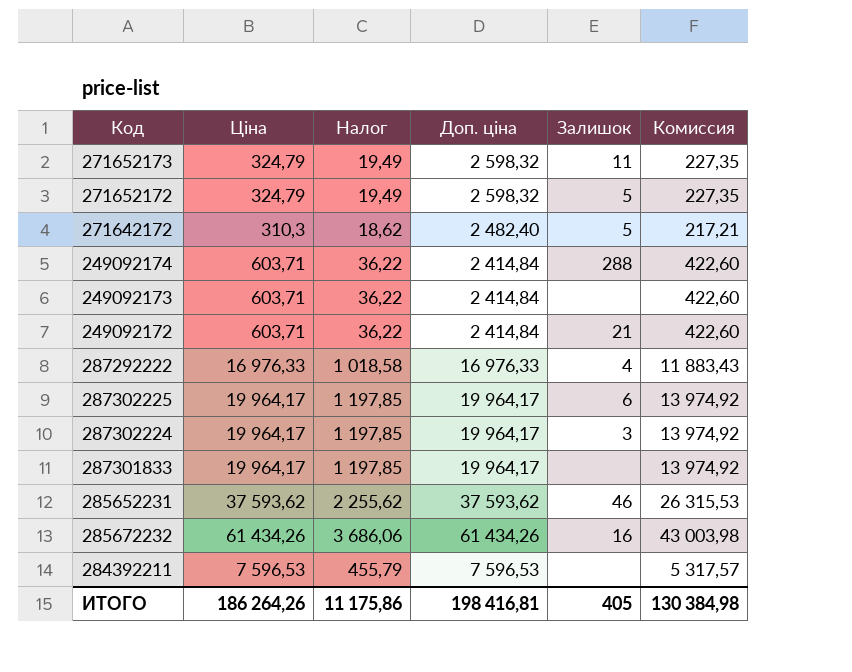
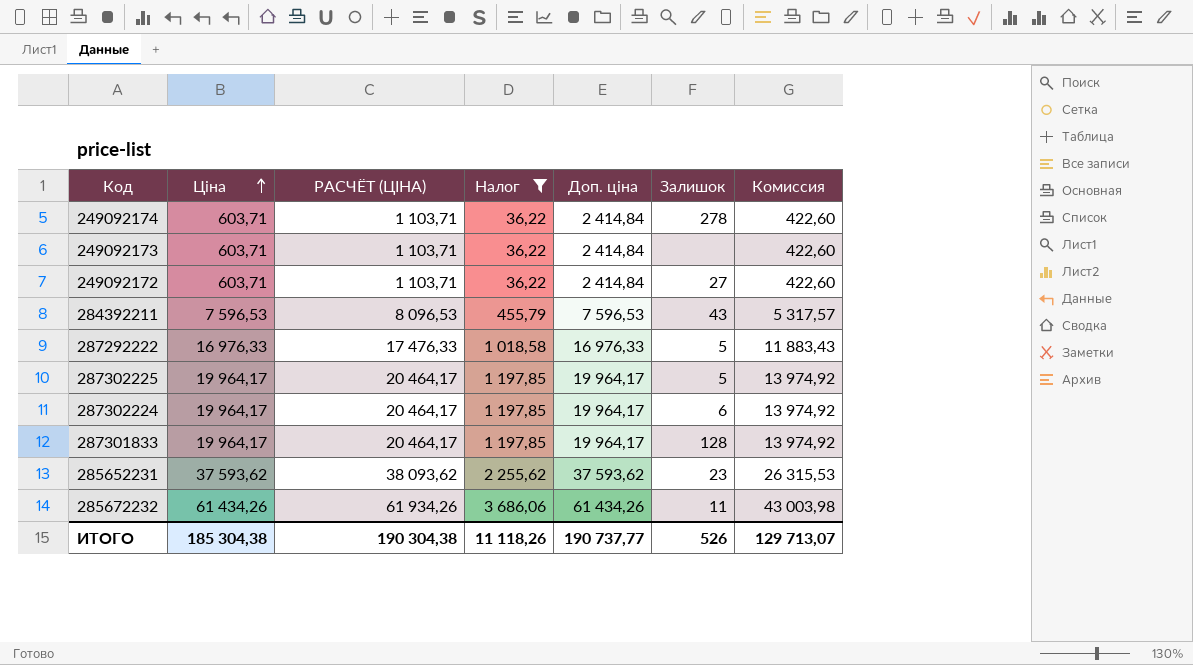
filter: none -> Налог >= 36,22
row order: none -> Ціна ascending
column РАСЧЁТ (ЦІНА) | formula: none -> [Ціна] + 500
249092174 | Залишок: 288 -> 278
249092172 | Залишок: 21 -> 27
284392211 | Залишок: none -> 43
287292222 | Залишок: 4 -> 5
287302225 | Залишок: 6 -> 5
287302224 | Залишок: 3 -> 6
287301833 | Залишок: none -> 128
285652231 | Залишок: 46 -> 23
285672232 | Залишок: 16 -> 11
ИТОГО | Ціна: 186 264,26 -> 185 304,38
ИТОГО | Налог: 11 175,86 -> 11 118,26
ИТОГО | Доп. ціна: 198 416,81 -> 190 737,77
ИТОГО | Залишок: 405 -> 526
ИТОГО | Комиссия: 130 384,98 -> 129 713,07

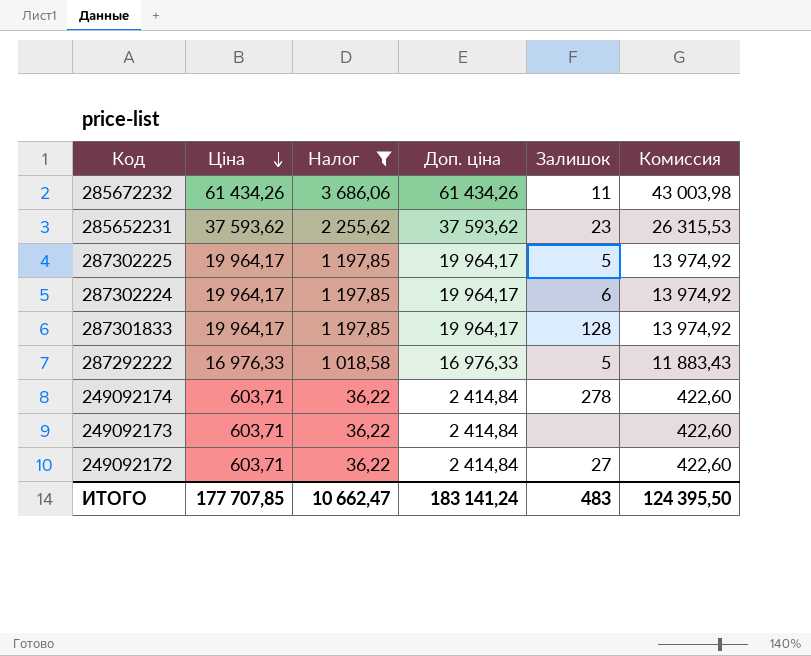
row order: Ціна ascending -> Ціна descending
column РАСЧЁТ (ЦІНА) | formula: [Ціна] + 500 -> none
row 284392211: 7 596,53 | 8 096,53 | 455,79 | 7 596,53 | 43 | 5 317,57 -> none
ИТОГО | Ціна: 185 304,38 -> 177 707,85
ИТОГО | Налог: 11 118,26 -> 10 662,47
ИТОГО | Доп. ціна: 190 737,77 -> 183 141,24
ИТОГО | Залишок: 526 -> 483
ИТОГО | Комиссия: 129 713,07 -> 124 395,50

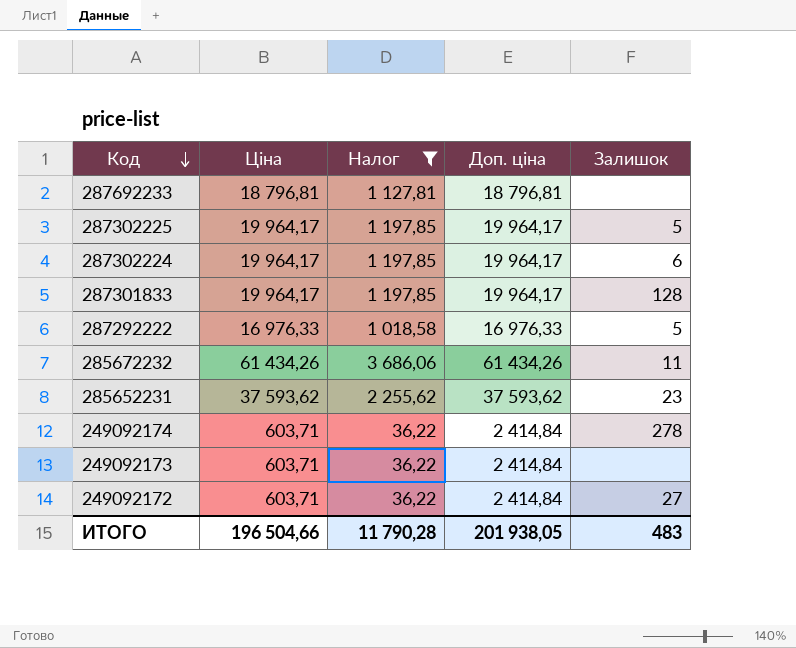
row order: Ціна descending -> Код descending
column Комиссия | formula: [Ціна] * 0,7 -> none
row 287692233: none -> 18 796,81 | 1 127,81 | 18 796,81 | none
ИТОГО | Ціна: 177 707,85 -> 196 504,66
ИТОГО | Налог: 10 662,47 -> 11 790,28
ИТОГО | Доп. ціна: 183 141,24 -> 201 938,05

